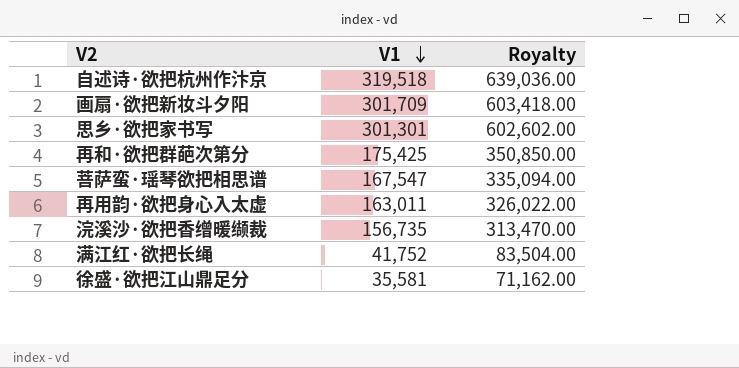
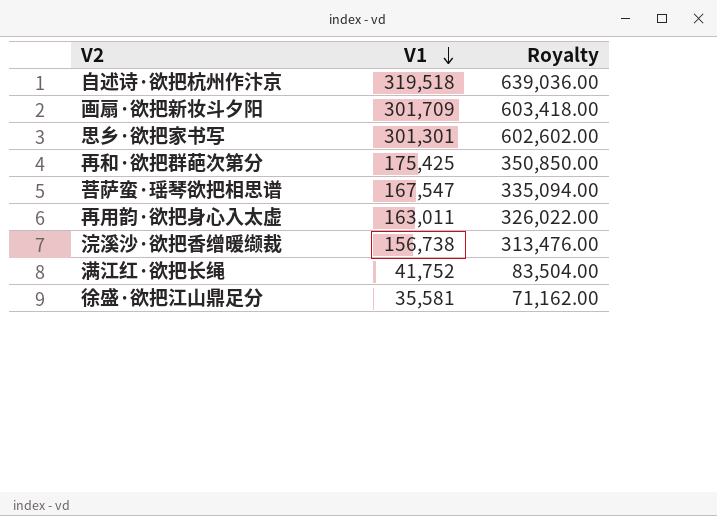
浣溪沙·欲把香缯暖缬裁 | V1: 156,735 -> 156,738
浣溪沙·欲把香缯暖缬裁 | Royalty: 313,470.00 -> 313,476.00

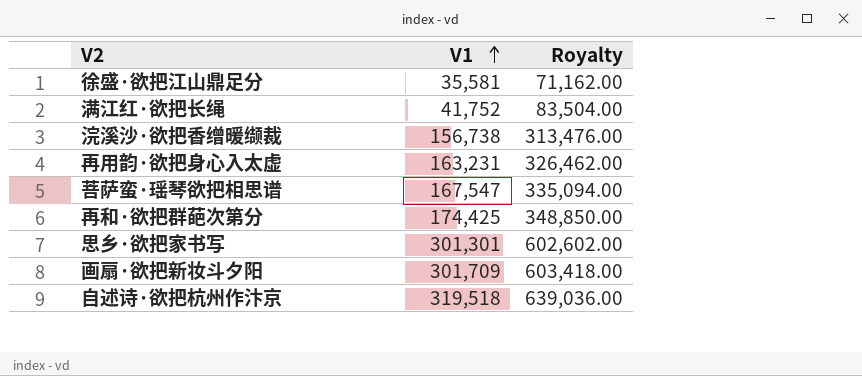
row order: V1 descending -> V1 ascending
再用韵·欲把身心入太虚 | V1: 163,011 -> 163,231
再用韵·欲把身心入太虚 | Royalty: 326,022.00 -> 326,462.00
再和·欲把群葩次第分 | V1: 175,425 -> 174,425
再和·欲把群葩次第分 | Royalty: 350,850.00 -> 348,850.00

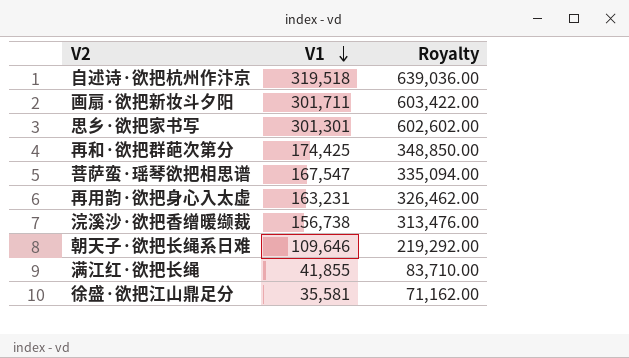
row order: V1 ascending -> V1 descending
画扇·欲把新妆斗夕阳 | V1: 301,709 -> 301,711
画扇·欲把新妆斗夕阳 | Royalty: 603,418.00 -> 603,422.00
row 朝天子·欲把长绳系日难: none -> 109,646 | 219,292.00
满江红·欲把长绳 | V1: 41,752 -> 41,855
满江红·欲把长绳 | Royalty: 83,504.00 -> 83,710.00

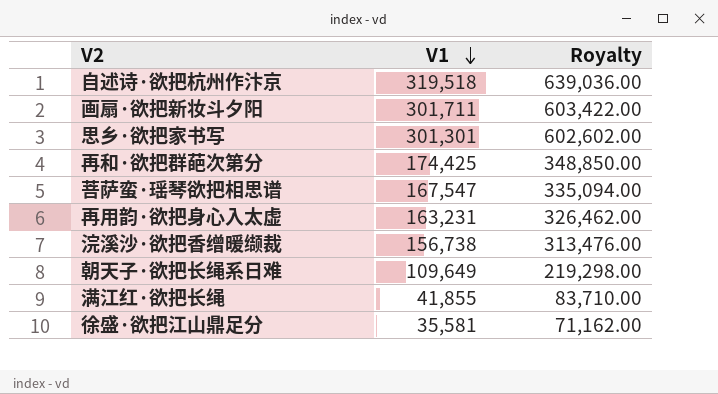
朝天子·欲把长绳系日难 | V1: 109,646 -> 109,649
朝天子·欲把长绳系日难 | Royalty: 219,292.00 -> 219,298.00

